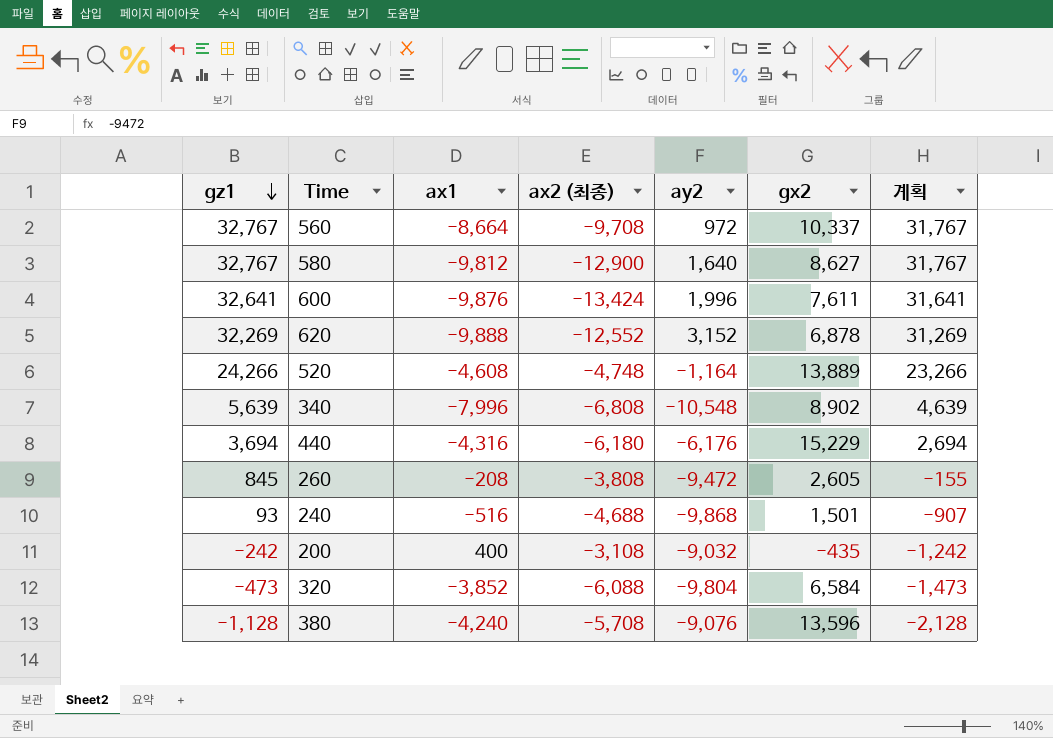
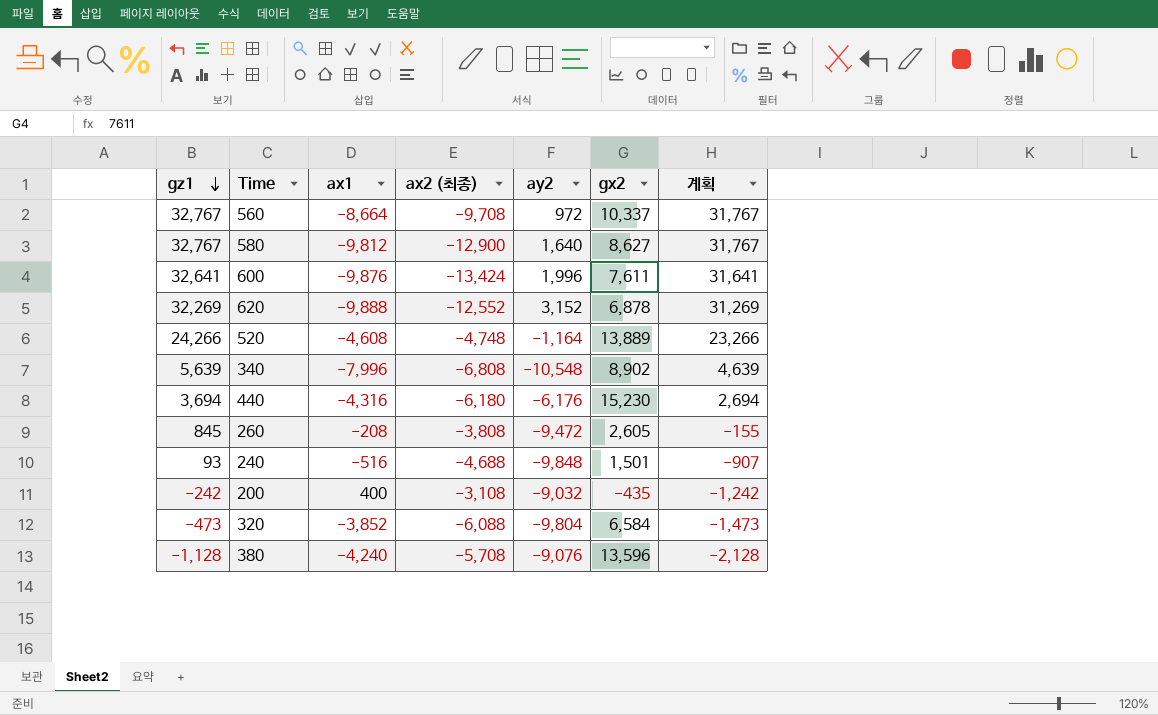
440 | gx2: 15,229 -> 15,230
240 | ay2: -9,868 -> -9,848

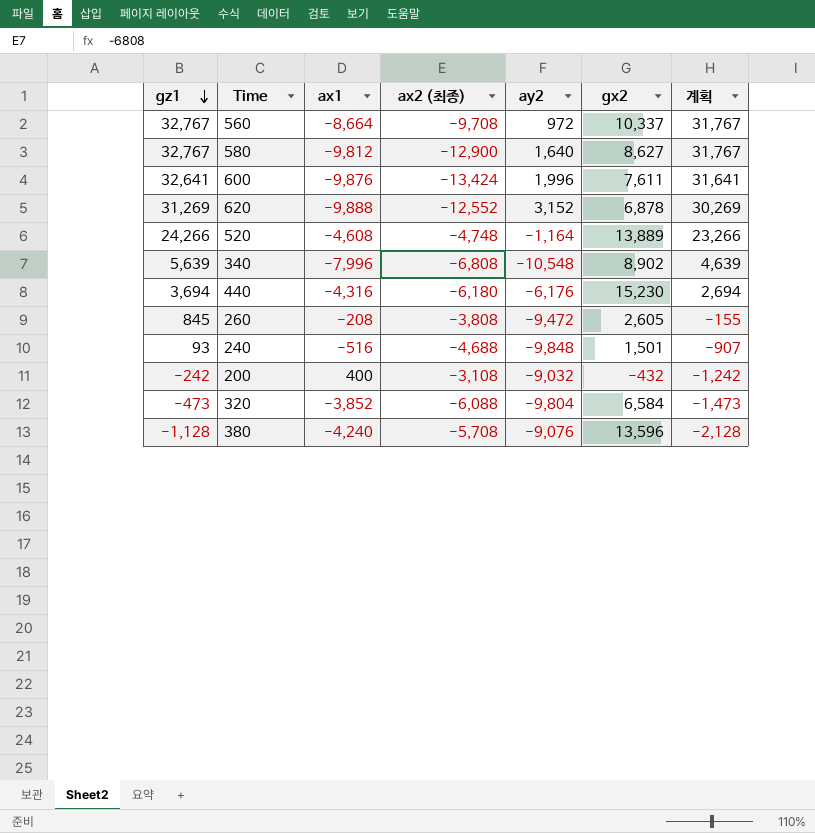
620 | gz1: 32,269 -> 31,269
620 | 계획: 31,269 -> 30,269
200 | gx2: -435 -> -432

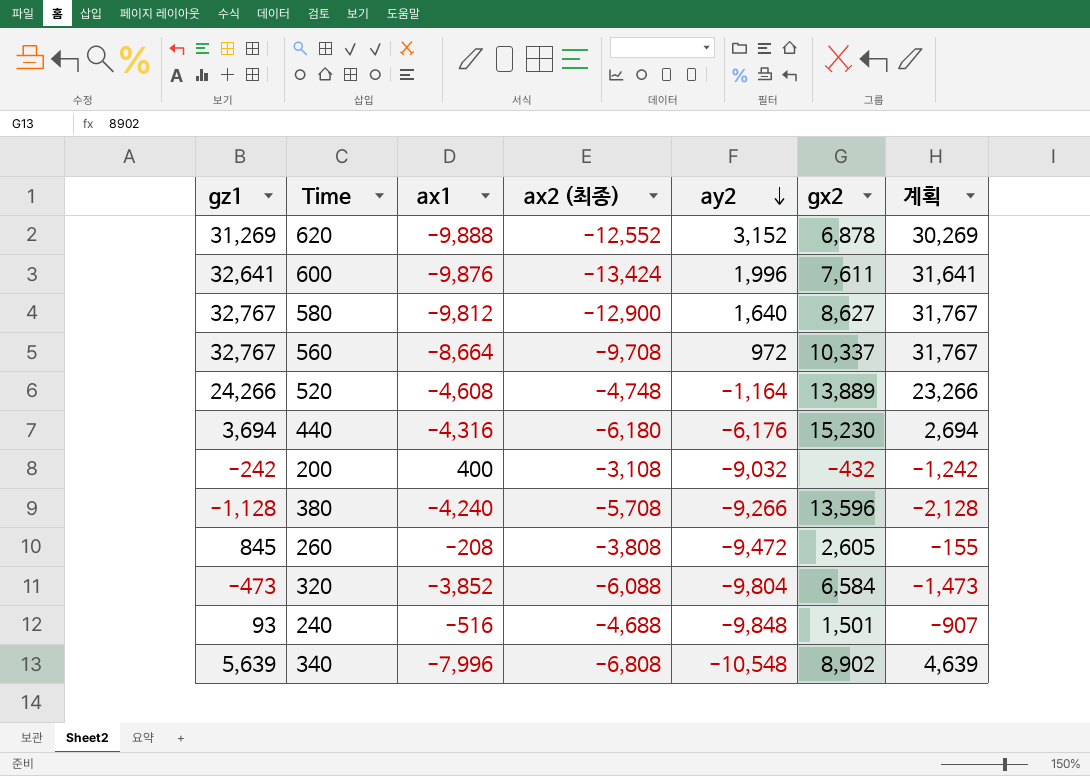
row order: gz1 descending -> ay2 descending
380 | ay2: -9,076 -> -9,266

